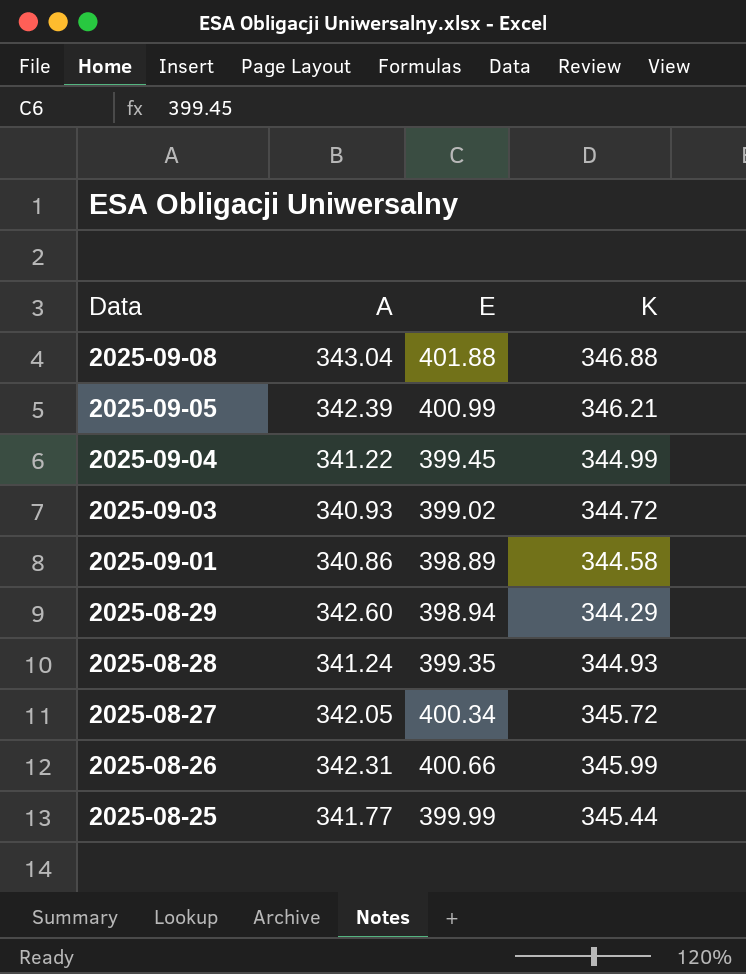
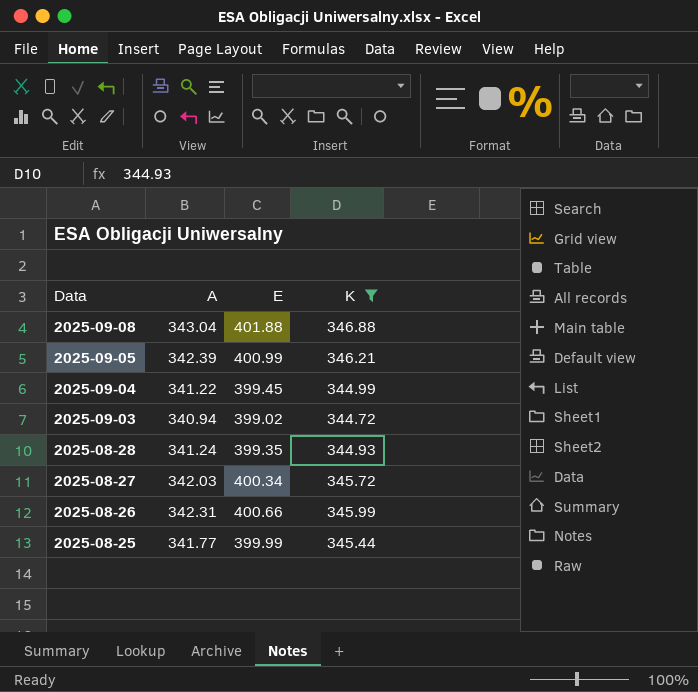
filter: none -> K >= 344.72
2025-09-03 | A: 340.93 -> 340.94
2025-08-27 | A: 342.05 -> 342.03

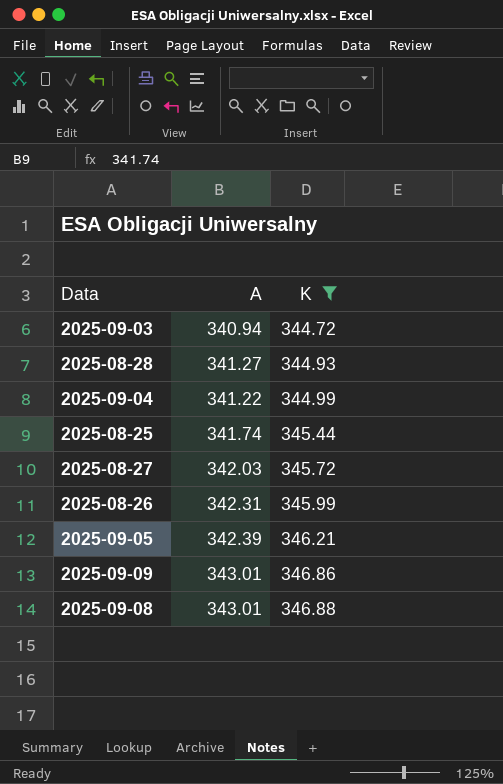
row order: Data descending -> K ascending
column E | position: 3 -> none
2025-08-28 | A: 341.24 -> 341.27
2025-08-25 | A: 341.77 -> 341.74
row 2025-09-09: none -> 343.01 | 346.86
2025-09-08 | A: 343.04 -> 343.01

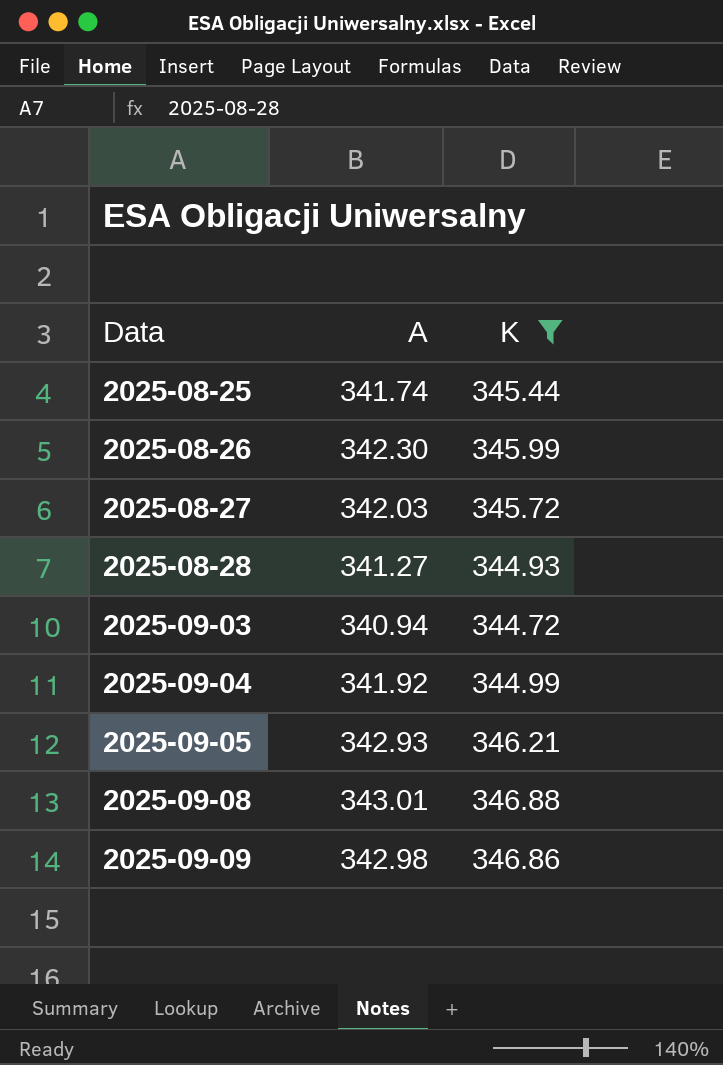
row order: K ascending -> Data ascending
2025-08-26 | A: 342.31 -> 342.30
2025-09-04 | A: 341.22 -> 341.92
2025-09-05 | A: 342.39 -> 342.93
2025-09-09 | A: 343.01 -> 342.98

